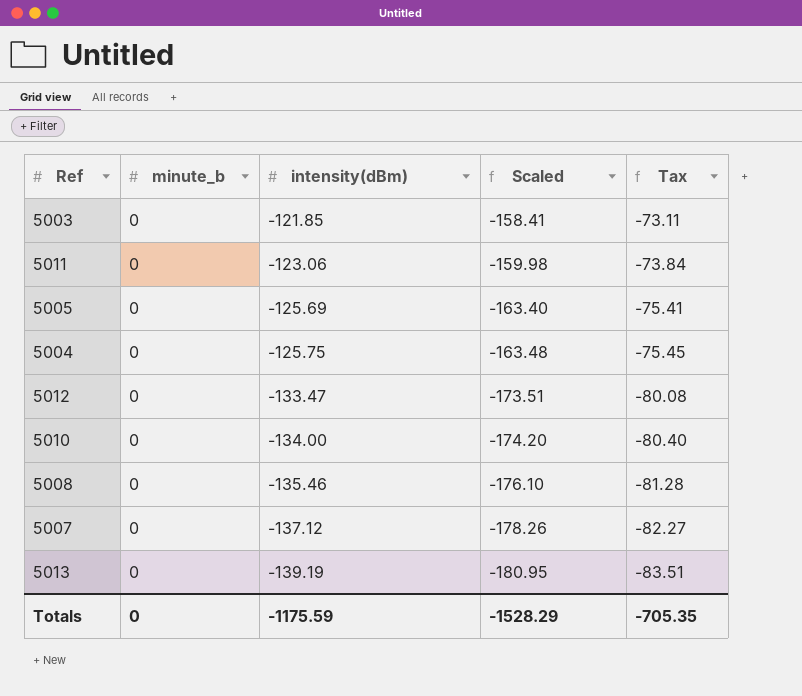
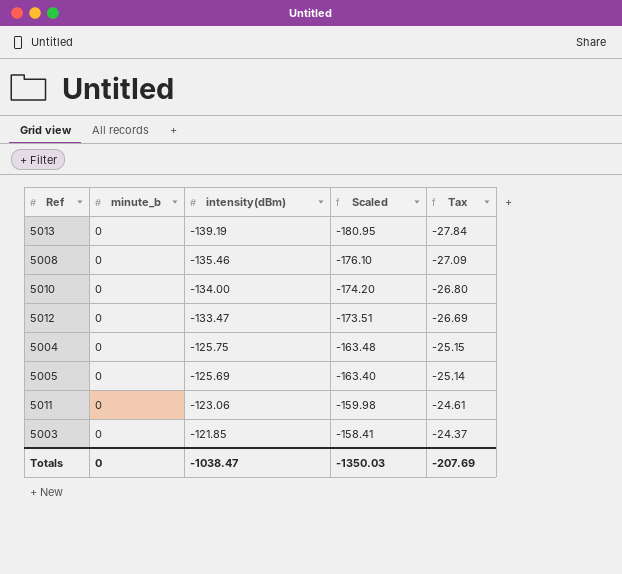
row order: intensity(dBm) descending -> intensity(dBm) ascending
column Tax | formula: [intensity(dBm)] * 0.6 -> [intensity(dBm)] * 0.2
row 5007: 0 | -137.12 | -178.26 | -82.27 -> none
Totals | intensity(dBm): -1175.59 -> -1038.47
Totals | Scaled: -1528.29 -> -1350.03
Totals | Tax: -705.35 -> -207.69

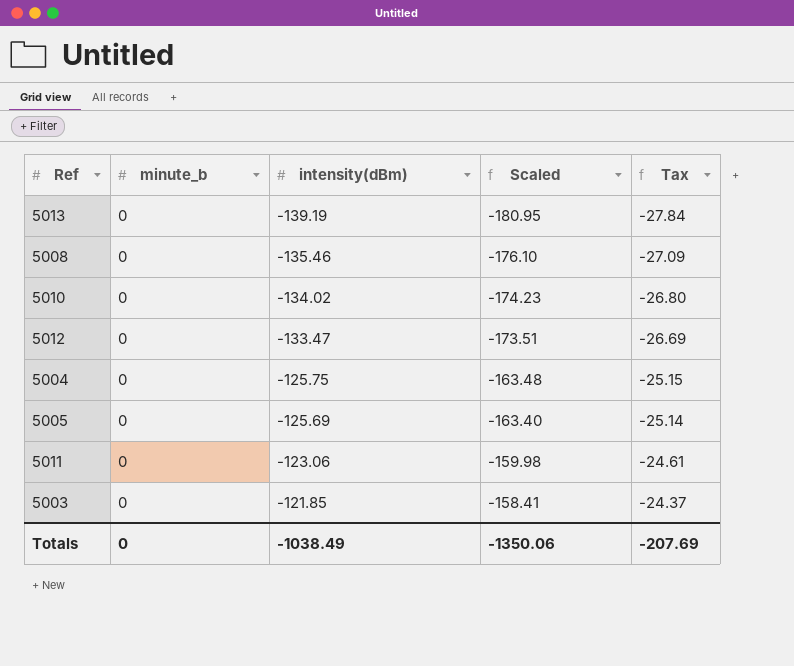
5010 | intensity(dBm): -134.00 -> -134.02
5010 | Scaled: -174.20 -> -174.23
Totals | intensity(dBm): -1038.47 -> -1038.49
Totals | Scaled: -1350.03 -> -1350.06

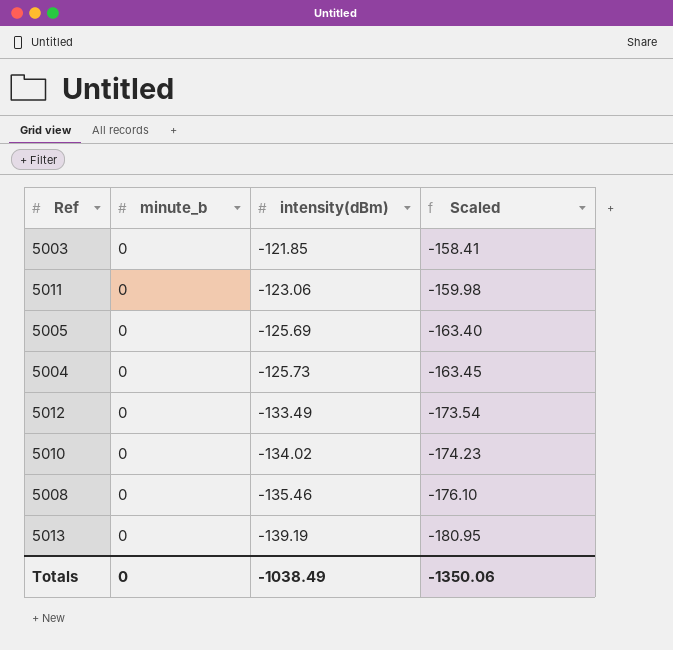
row order: intensity(dBm) ascending -> intensity(dBm) descending
column Tax | formula: [intensity(dBm)] * 0.2 -> none
5004 | intensity(dBm): -125.75 -> -125.73
5004 | Scaled: -163.48 -> -163.45
5012 | intensity(dBm): -133.47 -> -133.49
5012 | Scaled: -173.51 -> -173.54

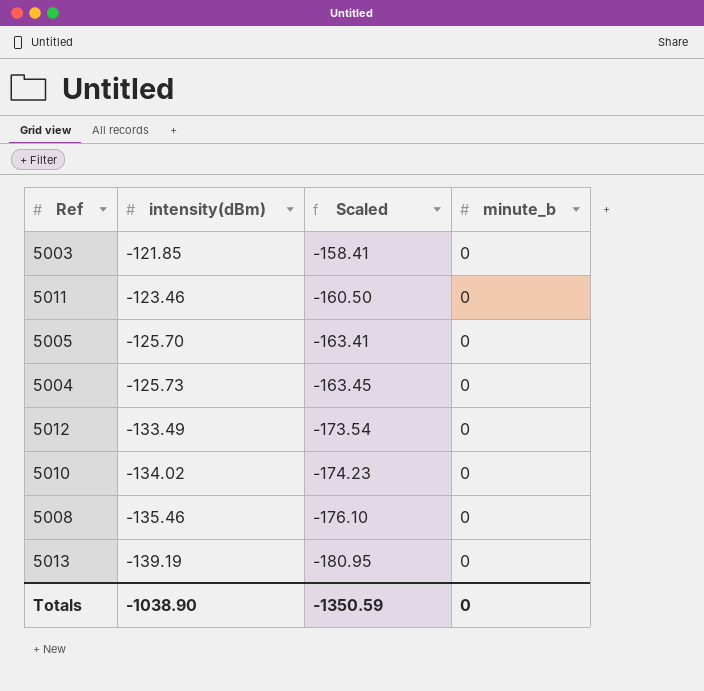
column minute_b | position: 2 -> 4
5011 | intensity(dBm): -123.06 -> -123.46
5011 | Scaled: -159.98 -> -160.50
5005 | intensity(dBm): -125.69 -> -125.70
5005 | Scaled: -163.40 -> -163.41
Totals | intensity(dBm): -1038.49 -> -1038.90
Totals | Scaled: -1350.06 -> -1350.59

